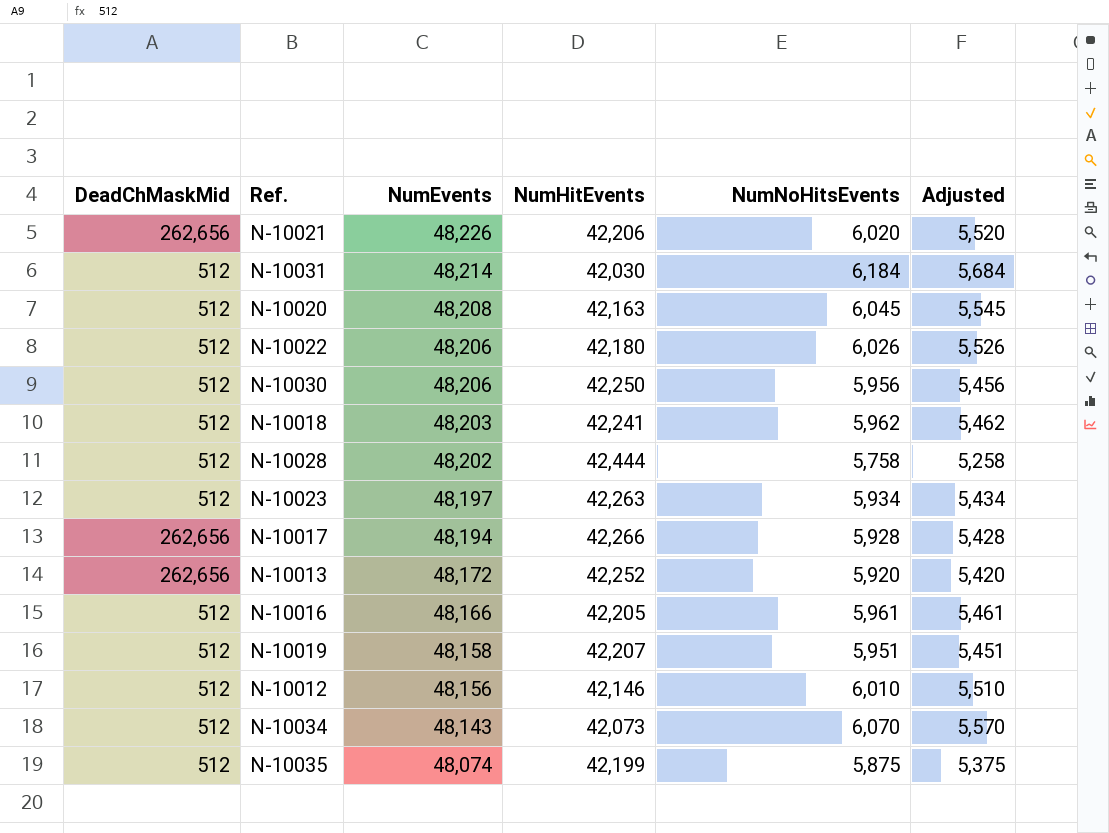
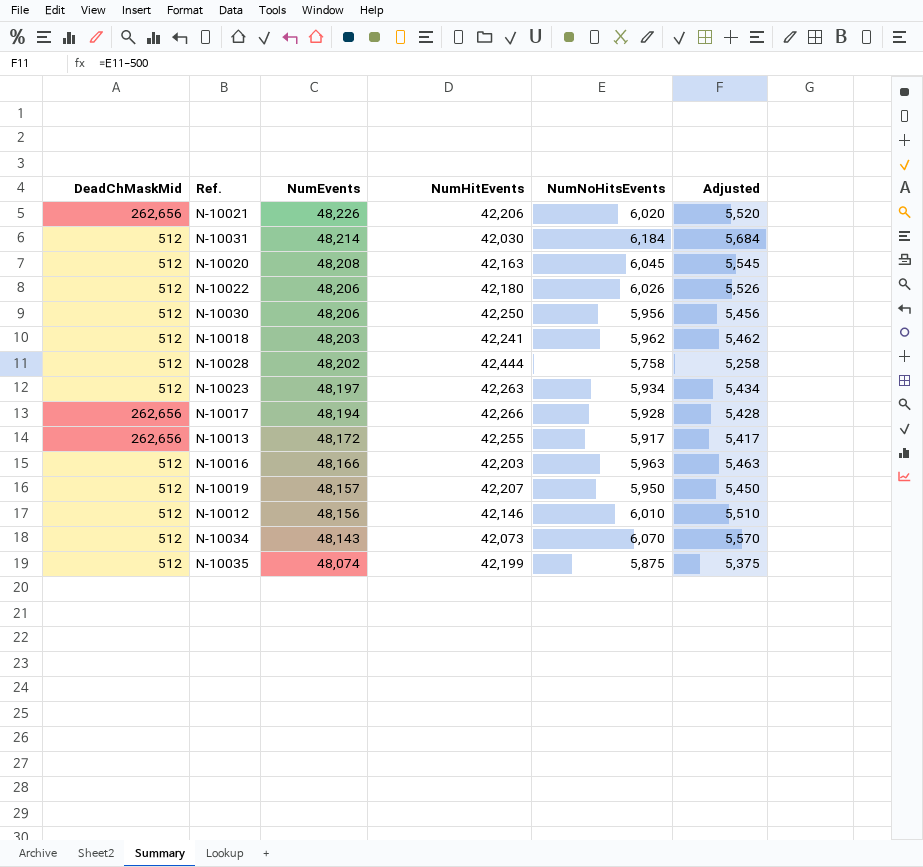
N-10013 | NumHitEvents: 42,252 -> 42,255
N-10013 | NumNoHitsEvents: 5,920 -> 5,917
N-10013 | Adjusted: 5,420 -> 5,417
N-10016 | NumHitEvents: 42,205 -> 42,203
N-10016 | NumNoHitsEvents: 5,961 -> 5,963
N-10016 | Adjusted: 5,461 -> 5,463
N-10019 | NumEvents: 48,158 -> 48,157
N-10019 | NumNoHitsEvents: 5,951 -> 5,950
N-10019 | Adjusted: 5,451 -> 5,450

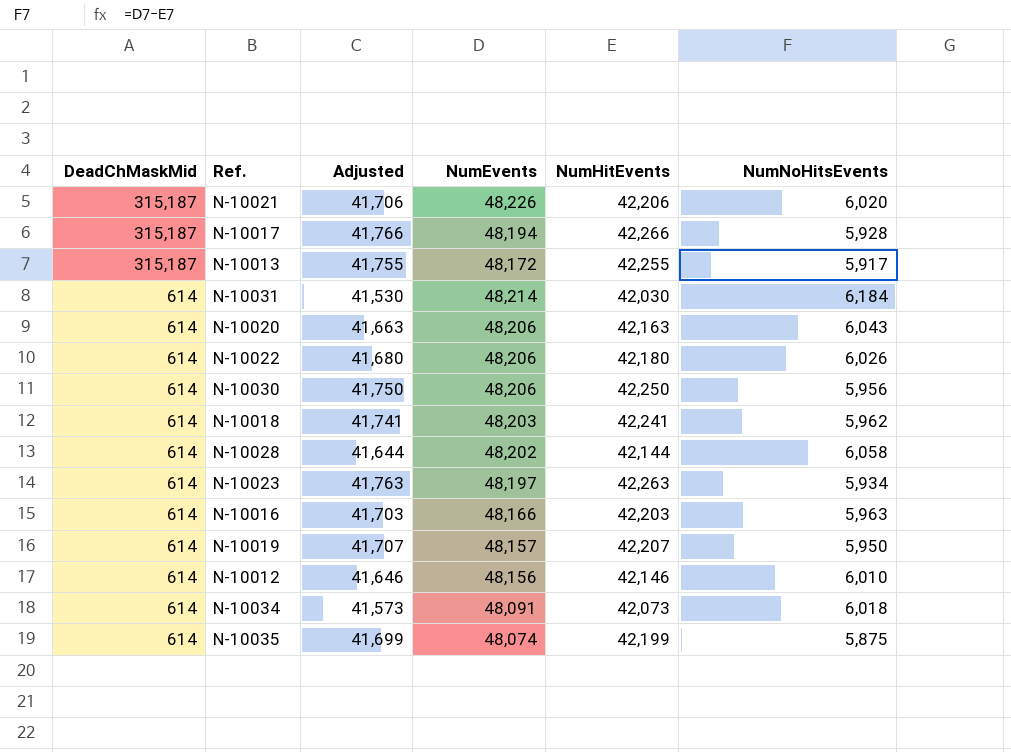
row order: NumEvents descending -> DeadChMaskMid descending
column Adjusted | formula: [NumNoHitsEvents] - 500 -> [NumHitEvents] - 500
column Adjusted | position: 6 -> 3
N-10021 | DeadChMaskMid: 262,656 -> 315,187
N-10017 | DeadChMaskMid: 262,656 -> 315,187
N-10013 | DeadChMaskMid: 262,656 -> 315,187
N-10031 | DeadChMaskMid: 512 -> 614
N-10020 | DeadChMaskMid: 512 -> 614
N-10020 | NumEvents: 48,208 -> 48,206
N-10020 | NumNoHitsEvents: 6,045 -> 6,043
N-10022 | DeadChMaskMid: 512 -> 614
N-10030 | DeadChMaskMid: 512 -> 614
N-10018 | DeadChMaskMid: 512 -> 614
N-10028 | DeadChMaskMid: 512 -> 614
N-10028 | NumHitEvents: 42,444 -> 42,144
N-10028 | NumNoHitsEvents: 5,758 -> 6,058
N-10023 | DeadChMaskMid: 512 -> 614
N-10016 | DeadChMaskMid: 512 -> 614
N-10019 | DeadChMaskMid: 512 -> 614
N-10012 | DeadChMaskMid: 512 -> 614
N-10034 | DeadChMaskMid: 512 -> 614
N-10034 | NumEvents: 48,143 -> 48,091
N-10034 | NumNoHitsEvents: 6,070 -> 6,018
N-10035 | DeadChMaskMid: 512 -> 614

